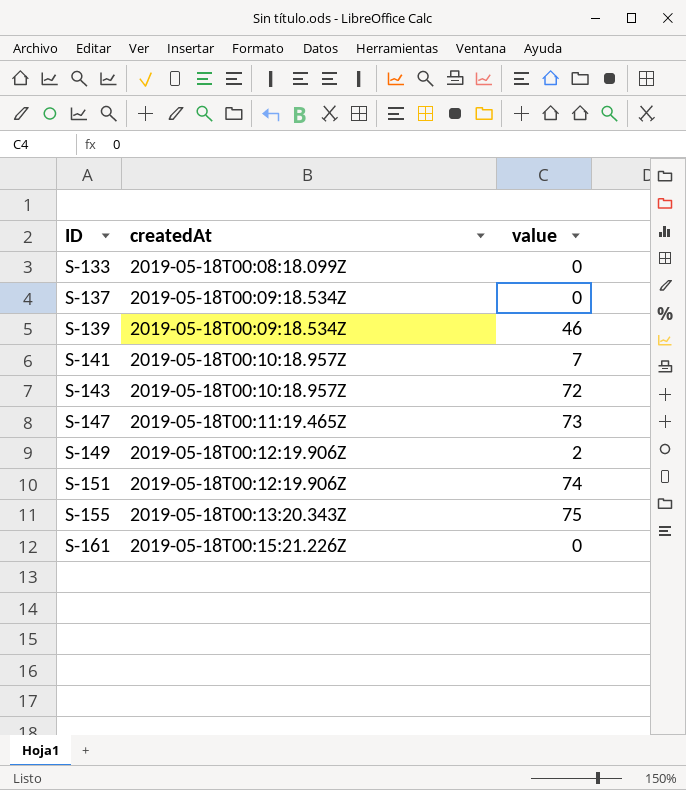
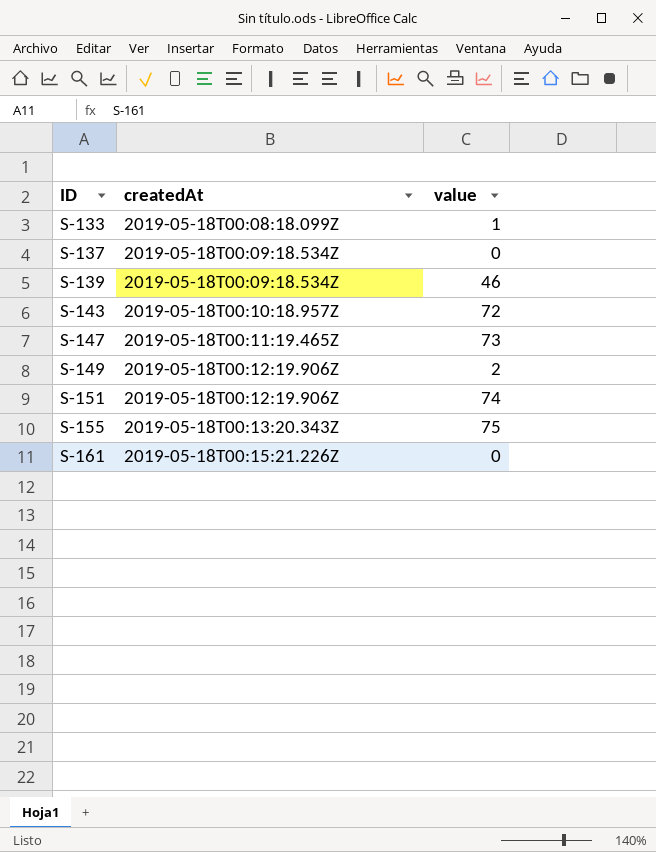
row S-141: 2019-05-18T00:10:18.957Z | 7 -> none
S-133 | value: 0 -> 1

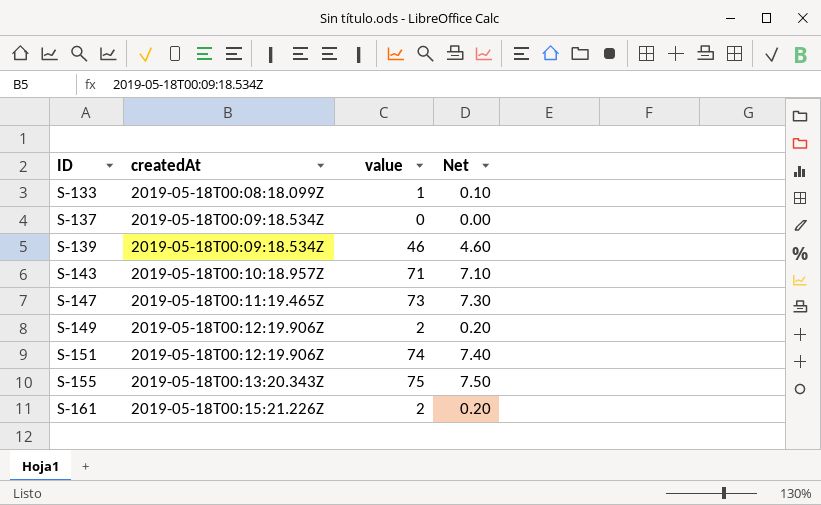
column Net | formula: none -> [value] * 0.1
S-143 | value: 72 -> 71
S-161 | value: 0 -> 2

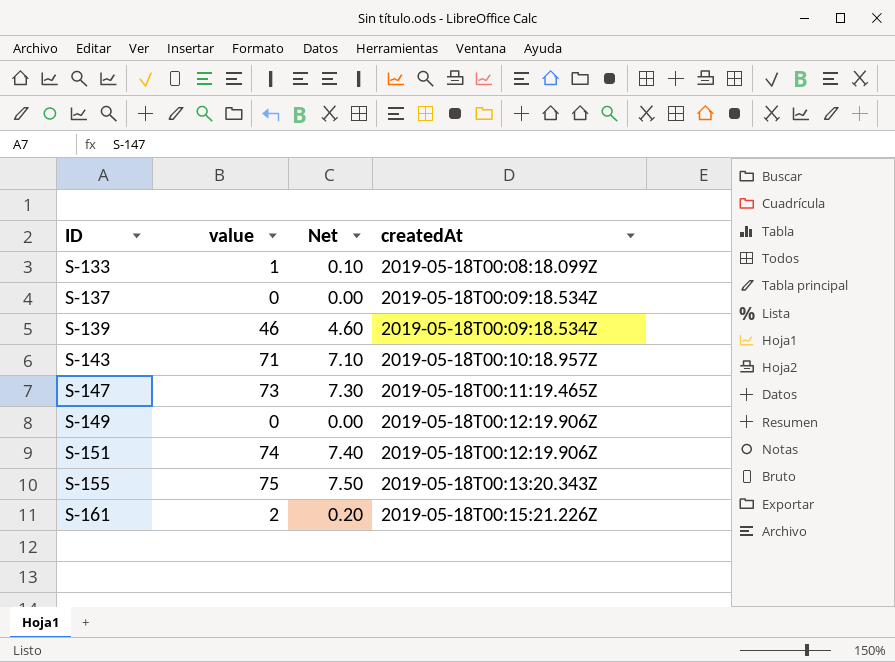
column createdAt | position: 2 -> 4
S-149 | value: 2 -> 0
S-149 | Net: 0.20 -> 0.00

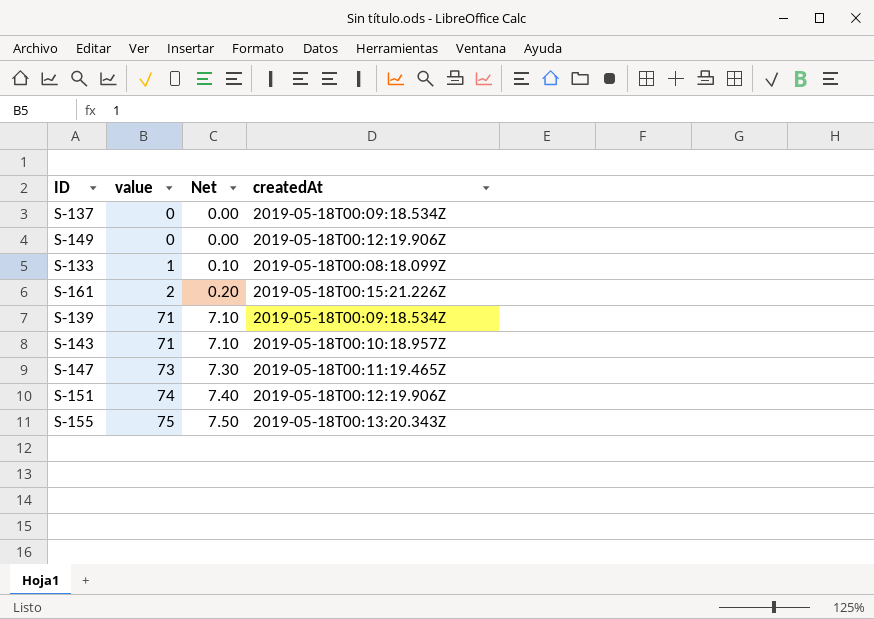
row order: ID ascending -> value ascending
S-139 | value: 46 -> 71
S-139 | Net: 4.60 -> 7.10

